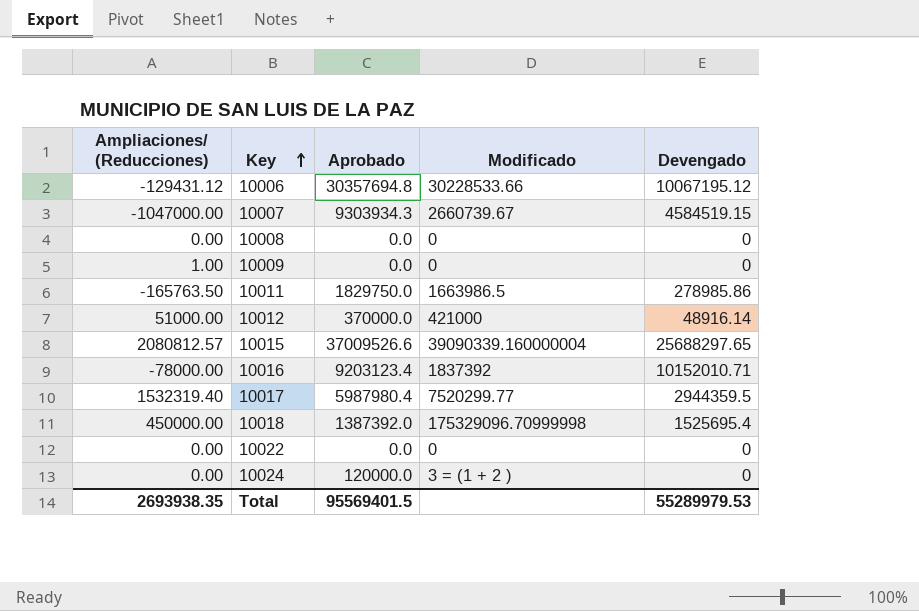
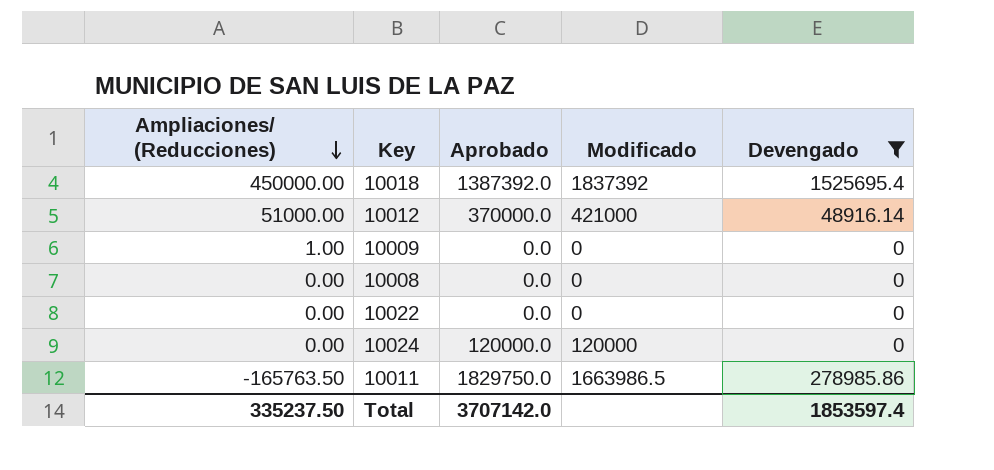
filter: none -> Devengado <= 1525695.4
row order: Key ascending -> Ampliaciones/ (Reducciones) descending
10018 | Modificado: 175329096.70999998 -> 1837392
10024 | Modificado: 3 = (1 + 2 ) -> 120000
Total | Ampliaciones/ (Reducciones): 2693938.35 -> 335237.50
Total | Aprobado: 95569401.5 -> 3707142.0
Total | Devengado: 55289979.53 -> 1853597.4

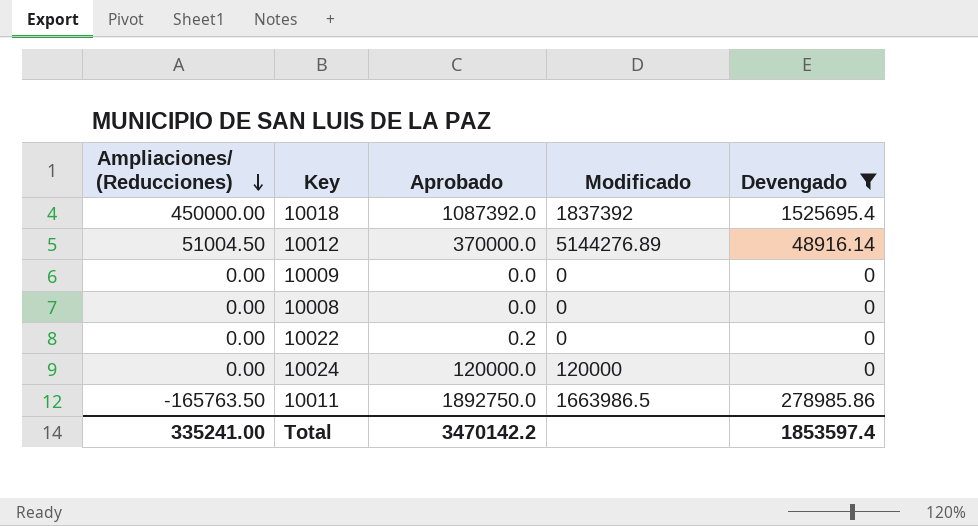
10018 | Aprobado: 1387392.0 -> 1087392.0
10012 | Ampliaciones/ (Reducciones): 51000.00 -> 51004.50
10012 | Modificado: 421000 -> 5144276.89
10009 | Ampliaciones/ (Reducciones): 1.00 -> 0.00
10022 | Aprobado: 0.0 -> 0.2
10011 | Aprobado: 1829750.0 -> 1892750.0
Total | Ampliaciones/ (Reducciones): 335237.50 -> 335241.00
Total | Aprobado: 3707142.0 -> 3470142.2

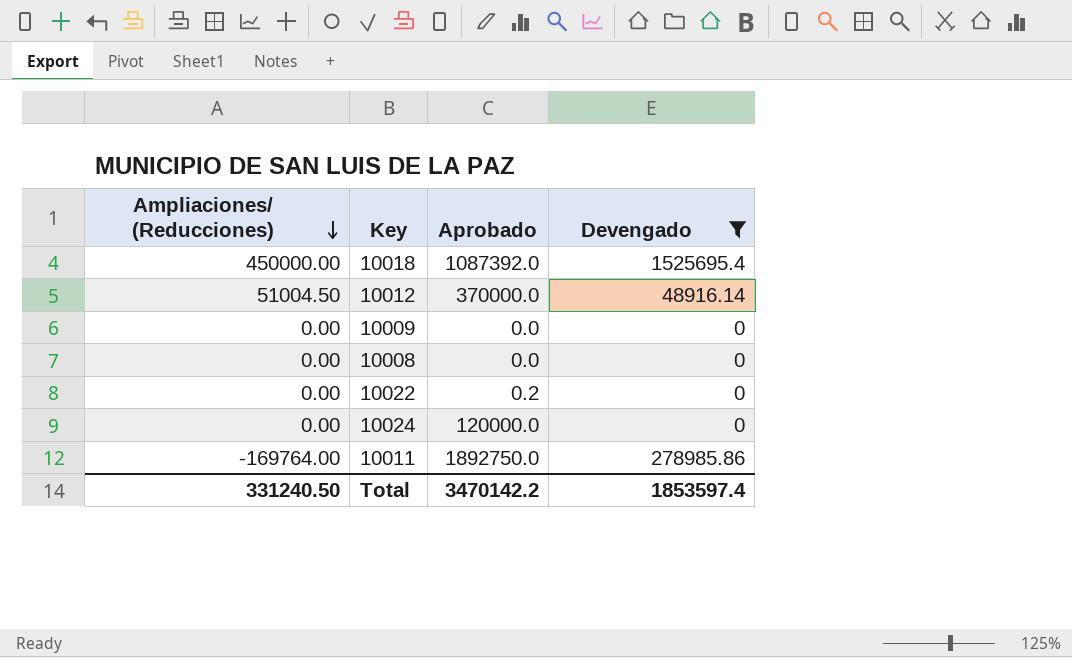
column Modificado | position: 4 -> none
10011 | Ampliaciones/ (Reducciones): -165763.50 -> -169764.00
Total | Ampliaciones/ (Reducciones): 335241.00 -> 331240.50

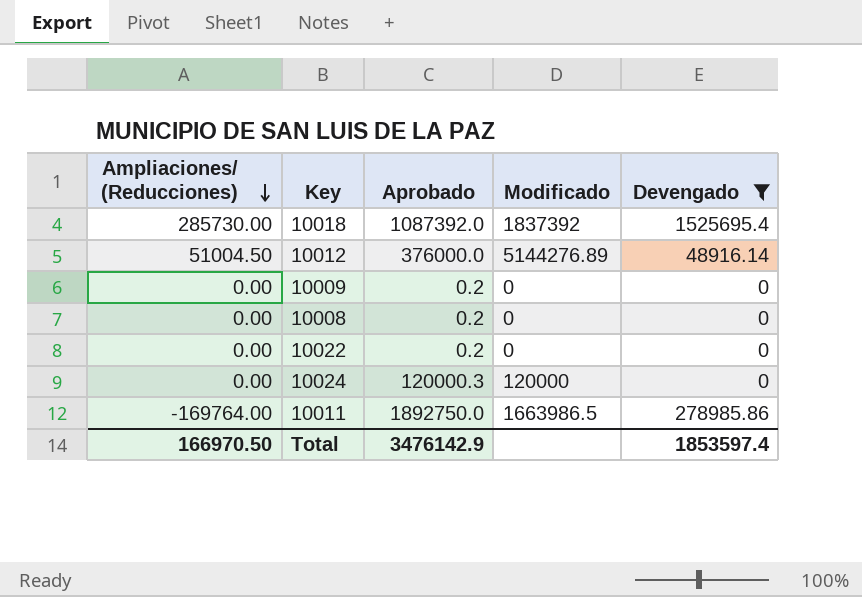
column Modificado | position: none -> 4
10018 | Ampliaciones/ (Reducciones): 450000.00 -> 285730.00
10012 | Aprobado: 370000.0 -> 376000.0
10009 | Aprobado: 0.0 -> 0.2
10008 | Aprobado: 0.0 -> 0.2
10024 | Aprobado: 120000.0 -> 120000.3
Total | Ampliaciones/ (Reducciones): 331240.50 -> 166970.50
Total | Aprobado: 3470142.2 -> 3476142.9

